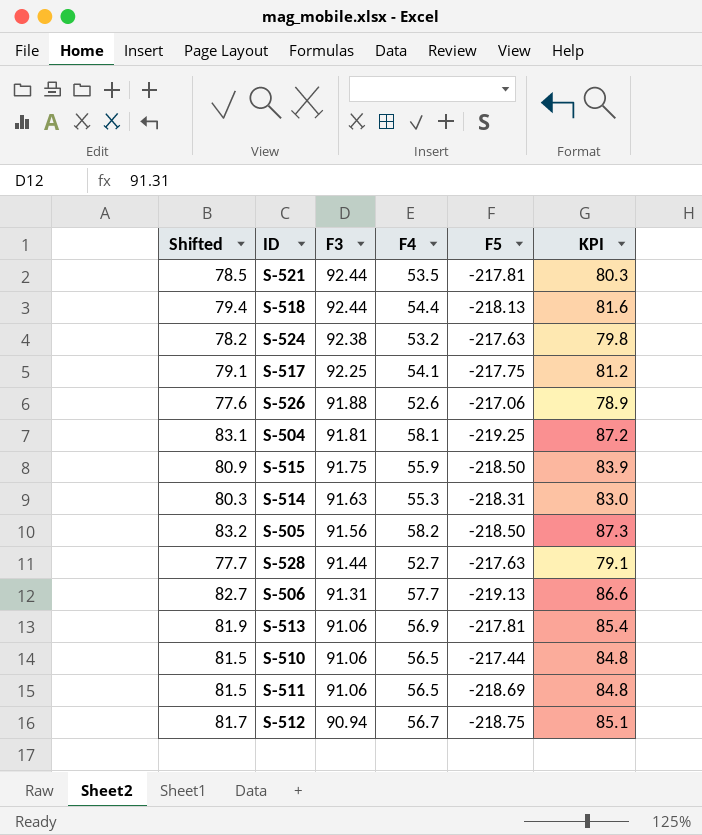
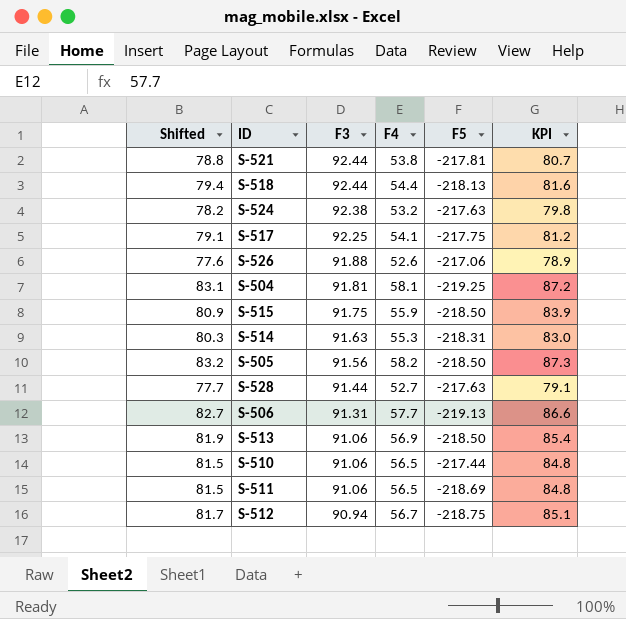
S-521 | Shifted: 78.5 -> 78.8
S-521 | F4: 53.5 -> 53.8
S-521 | KPI: 80.3 -> 80.7
S-513 | F5: -217.81 -> -218.50

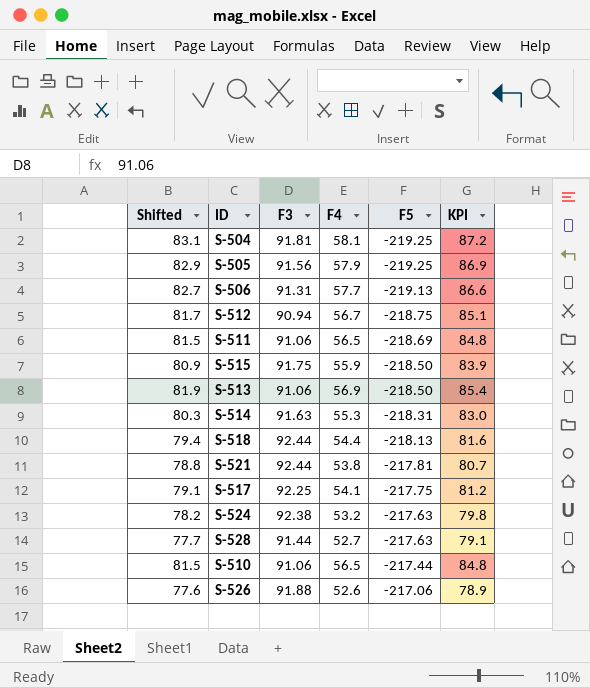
row order: F3 descending -> F5 ascending
S-505 | Shifted: 83.2 -> 82.9
S-505 | F4: 58.2 -> 57.9
S-505 | F5: -218.50 -> -219.25
S-505 | KPI: 87.3 -> 86.9

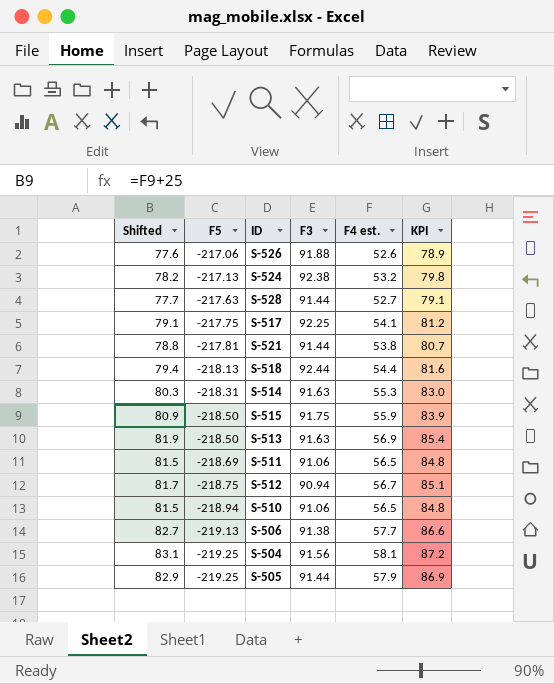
row order: F5 ascending -> F5 descending
column F5 | position: 5 -> 2
column name: F4 -> F4 est.
S-524 | F5: -217.63 -> -217.13
S-521 | F3: 92.44 -> 91.44
S-513 | F3: 91.06 -> 91.63
S-510 | F5: -217.44 -> -218.94
S-506 | F3: 91.31 -> 91.38
S-504 | F3: 91.81 -> 91.56
S-505 | F3: 91.56 -> 91.44

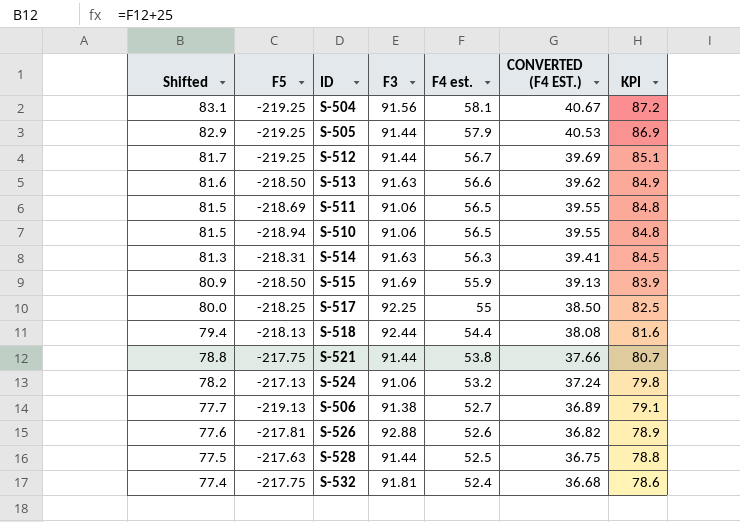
row order: F5 descending -> Shifted descending
column CONVERTED (F4 EST.) | formula: none -> [F4 est.] * 0.7
S-512 | F5: -218.75 -> -219.25
S-512 | F3: 90.94 -> 91.44
S-513 | Shifted: 81.9 -> 81.6
S-513 | F4 est.: 56.9 -> 56.6
S-513 | KPI: 85.4 -> 84.9
S-514 | Shifted: 80.3 -> 81.3
S-514 | F4 est.: 55.3 -> 56.3
S-514 | KPI: 83.0 -> 84.5
S-515 | F3: 91.75 -> 91.69
S-517 | Shifted: 79.1 -> 80.0
S-517 | F5: -217.75 -> -218.25
S-517 | F4 est.: 54.1 -> 55
S-517 | KPI: 81.2 -> 82.5
S-521 | F5: -217.81 -> -217.75
S-524 | F3: 92.38 -> 91.06
S-506 | Shifted: 82.7 -> 77.7
S-506 | F4 est.: 57.7 -> 52.7
S-506 | KPI: 86.6 -> 79.1
S-526 | F5: -217.06 -> -217.81
S-526 | F3: 91.88 -> 92.88
S-528 | Shifted: 77.7 -> 77.5
S-528 | F4 est.: 52.7 -> 52.5
S-528 | KPI: 79.1 -> 78.8
row S-532: none -> 77.4 | -217.75 | 91.81 | 52.4 | 36.68 | 78.6

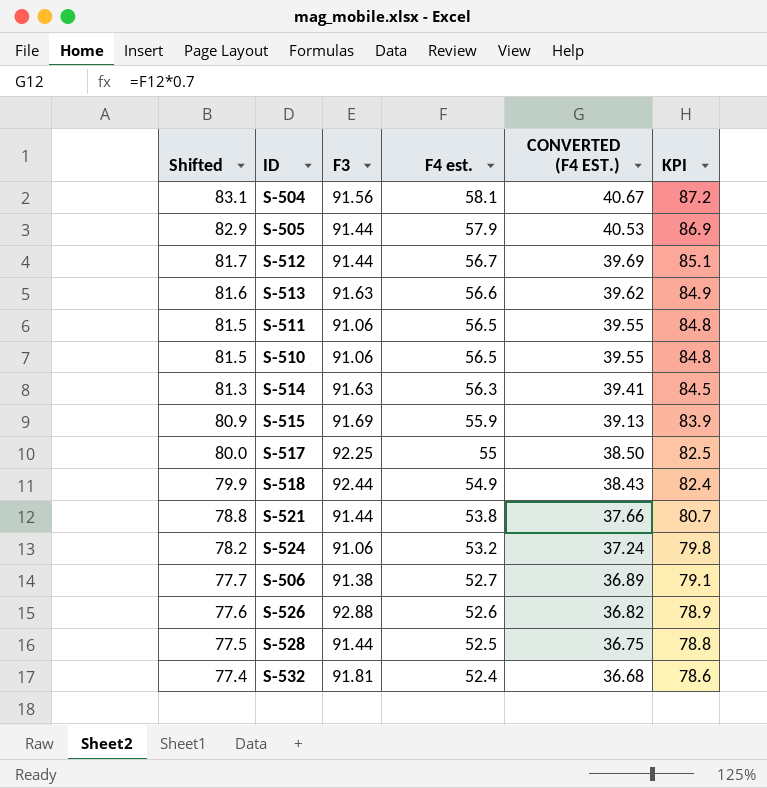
column F5 | position: 2 -> none
S-518 | Shifted: 79.4 -> 79.9
S-518 | F4 est.: 54.4 -> 54.9
S-518 | CONVERTED (F4 EST.): 38.08 -> 38.43
S-518 | KPI: 81.6 -> 82.4

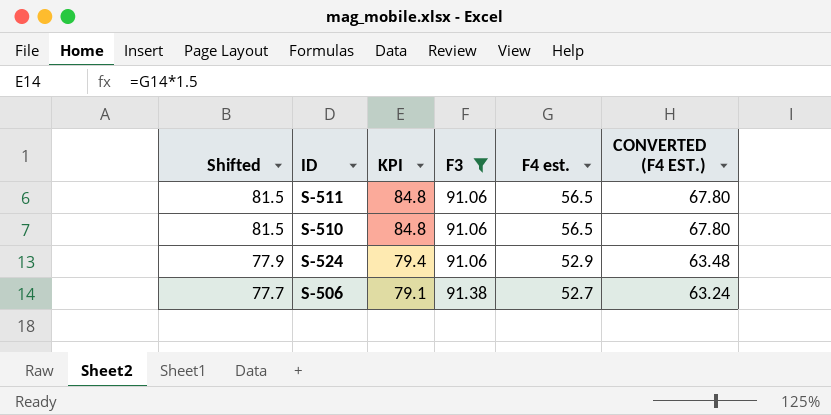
filter: none -> F3 <= 91.38
column KPI | position: 6 -> 3
column CONVERTED (F4 EST.) | formula: [F4 est.] * 0.7 -> [F4 est.] * 1.2
S-524 | Shifted: 78.2 -> 77.9
S-524 | KPI: 79.8 -> 79.4
S-524 | F4 est.: 53.2 -> 52.9

